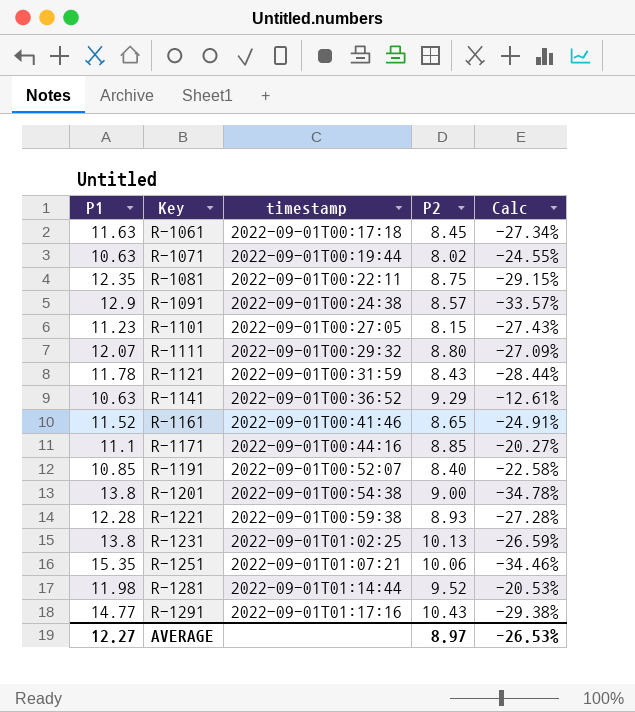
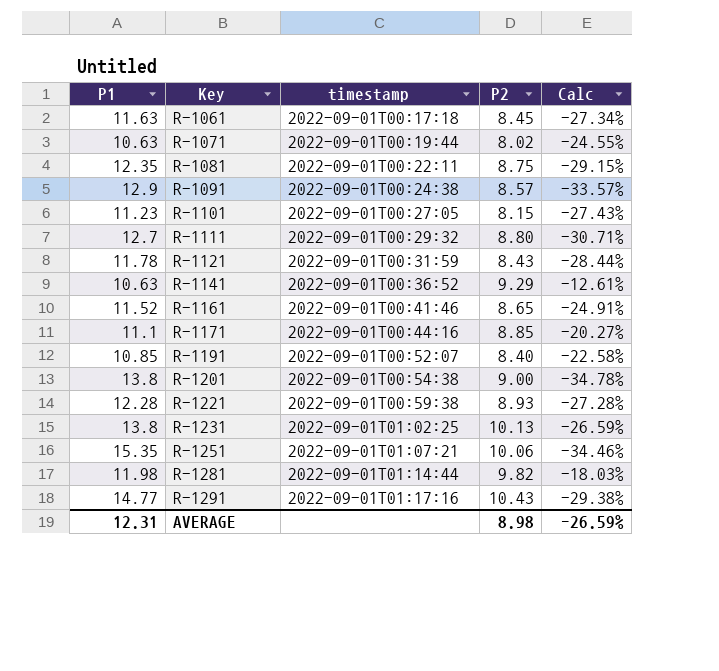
R-1111 | P1: 12.07 -> 12.7
R-1111 | Calc: -27.09% -> -30.71%
R-1281 | P2: 9.52 -> 9.82
R-1281 | Calc: -20.53% -> -18.03%
AVERAGE | P1: 12.27 -> 12.31
AVERAGE | P2: 8.97 -> 8.98
AVERAGE | Calc: -26.53% -> -26.59%

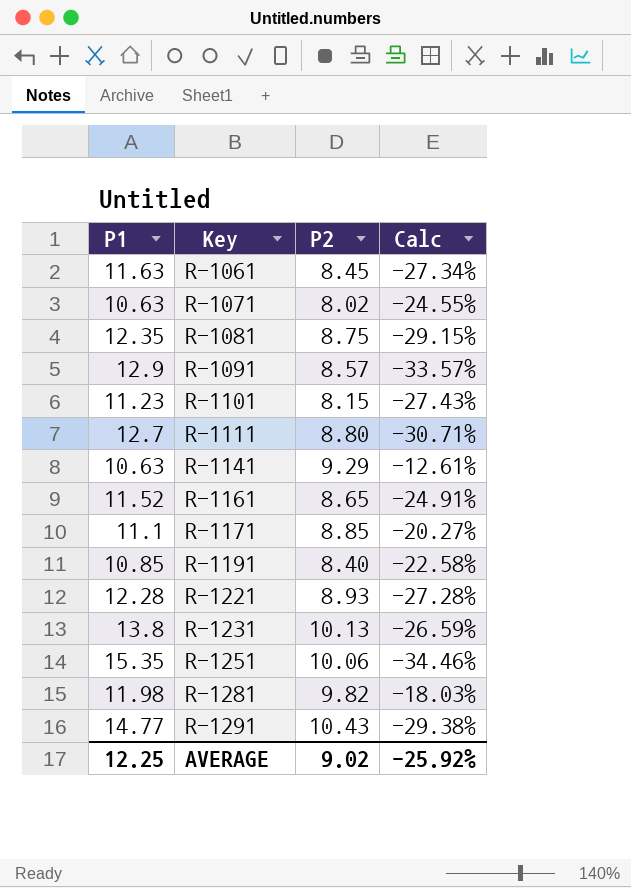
column timestamp | position: 3 -> none
row R-1121: 11.78 | 2022-09-01T00:31:59 | 8.43 | -28.44% -> none
row R-1201: 13.8 | 2022-09-01T00:54:38 | 9.00 | -34.78% -> none
AVERAGE | P1: 12.31 -> 12.25
AVERAGE | P2: 8.98 -> 9.02
AVERAGE | Calc: -26.59% -> -25.92%

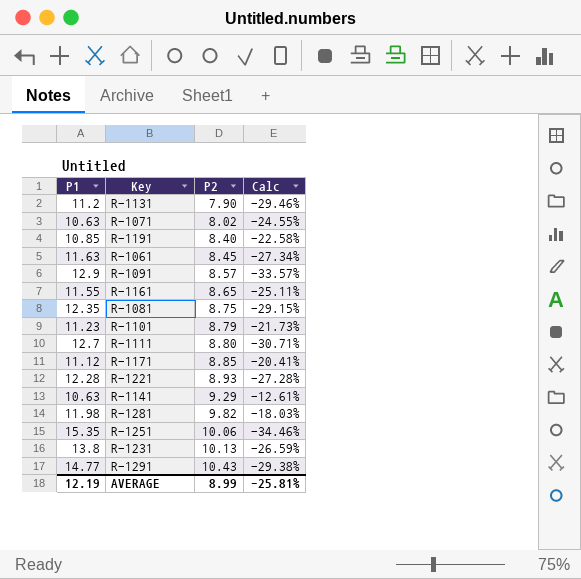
row order: Key ascending -> P2 ascending
row R-1131: none -> 11.2 | 7.90 | -29.46%
R-1161 | P1: 11.52 -> 11.55
R-1161 | Calc: -24.91% -> -25.11%
R-1101 | P2: 8.15 -> 8.79
R-1101 | Calc: -27.43% -> -21.73%
R-1171 | P1: 11.1 -> 11.12
R-1171 | Calc: -20.27% -> -20.41%
AVERAGE | P1: 12.25 -> 12.19
AVERAGE | P2: 9.02 -> 8.99
AVERAGE | Calc: -25.92% -> -25.81%

